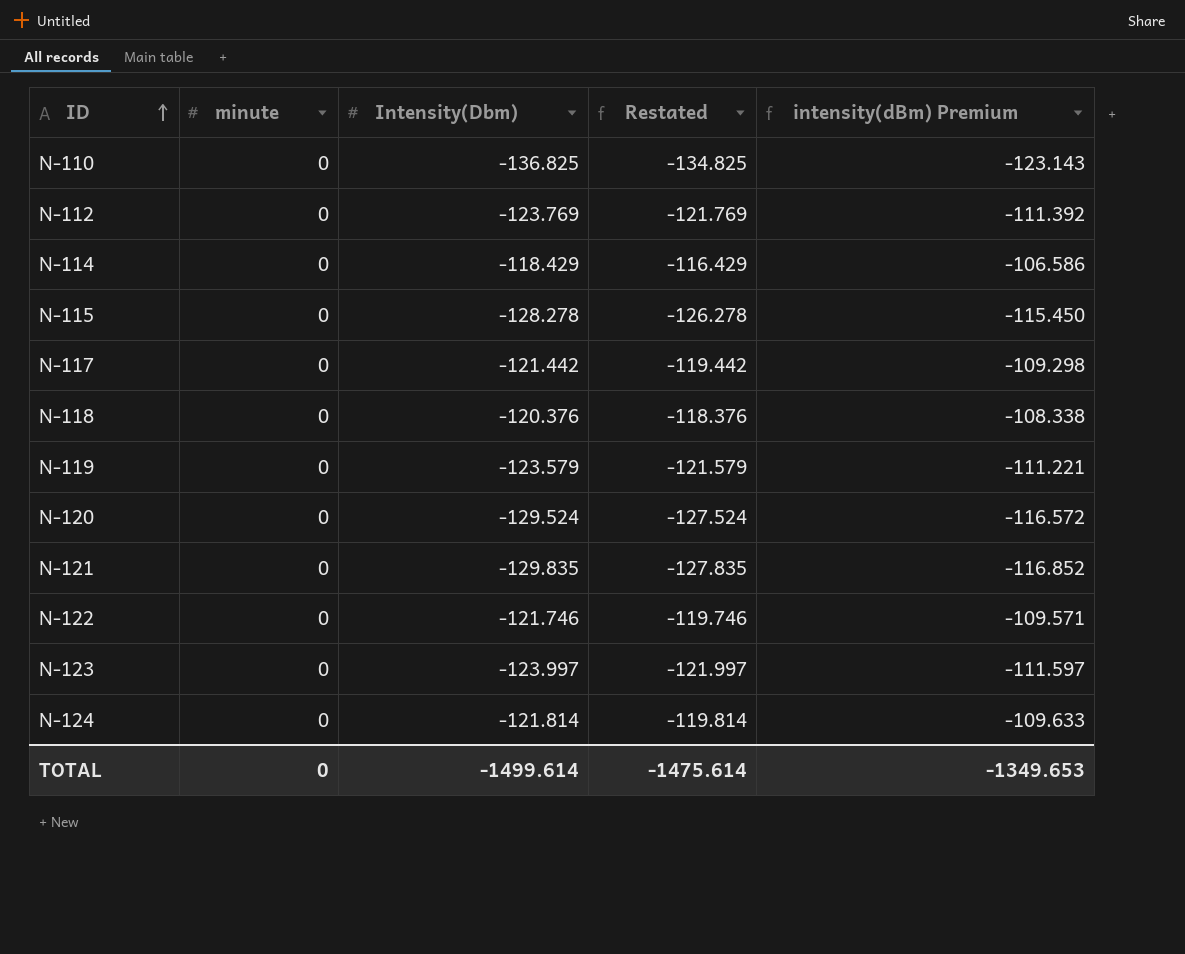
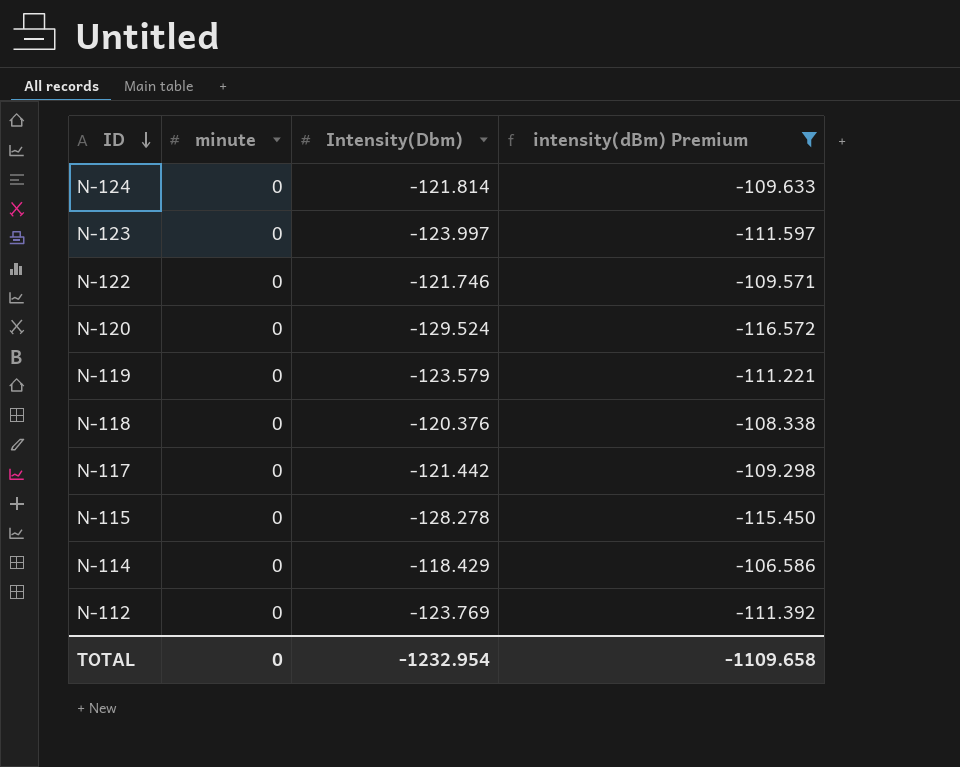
filter: none -> intensity(dBm) Premium >= -116.572
row order: ID ascending -> ID descending
column Restated | formula: [Intensity(Dbm)] + 2 -> none
TOTAL | Intensity(Dbm): -1499.614 -> -1232.954
TOTAL | intensity(dBm) Premium: -1349.653 -> -1109.658

